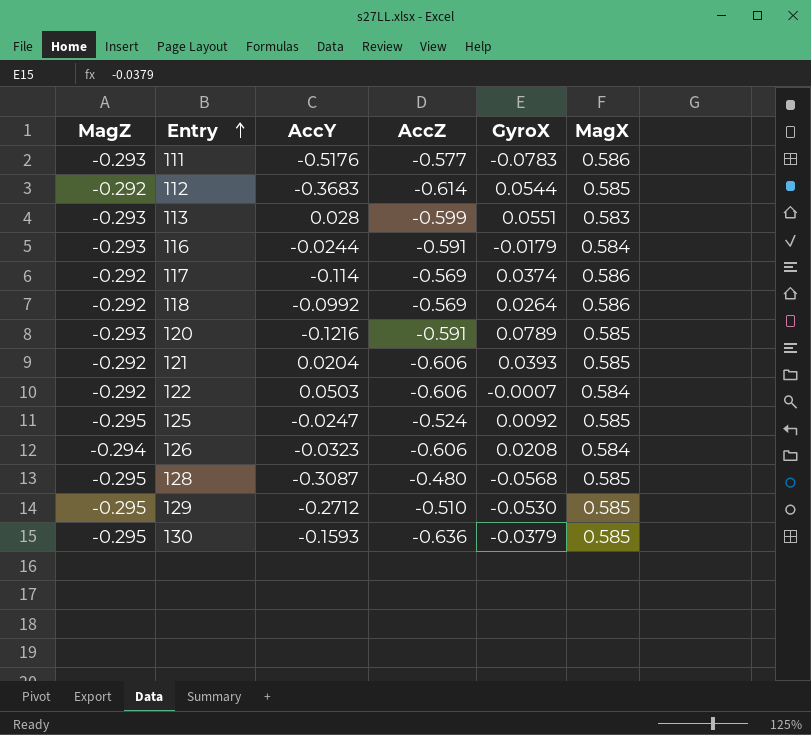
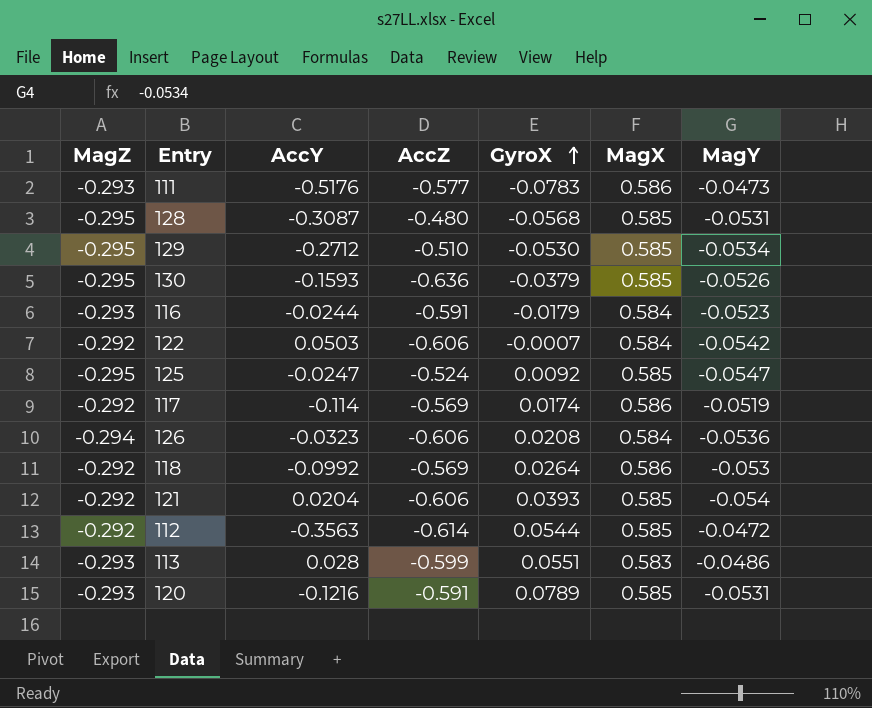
row order: Entry ascending -> GyroX ascending
column MagY | position: none -> 7
117 | GyroX: 0.0374 -> 0.0174
112 | AccY: -0.3683 -> -0.3563

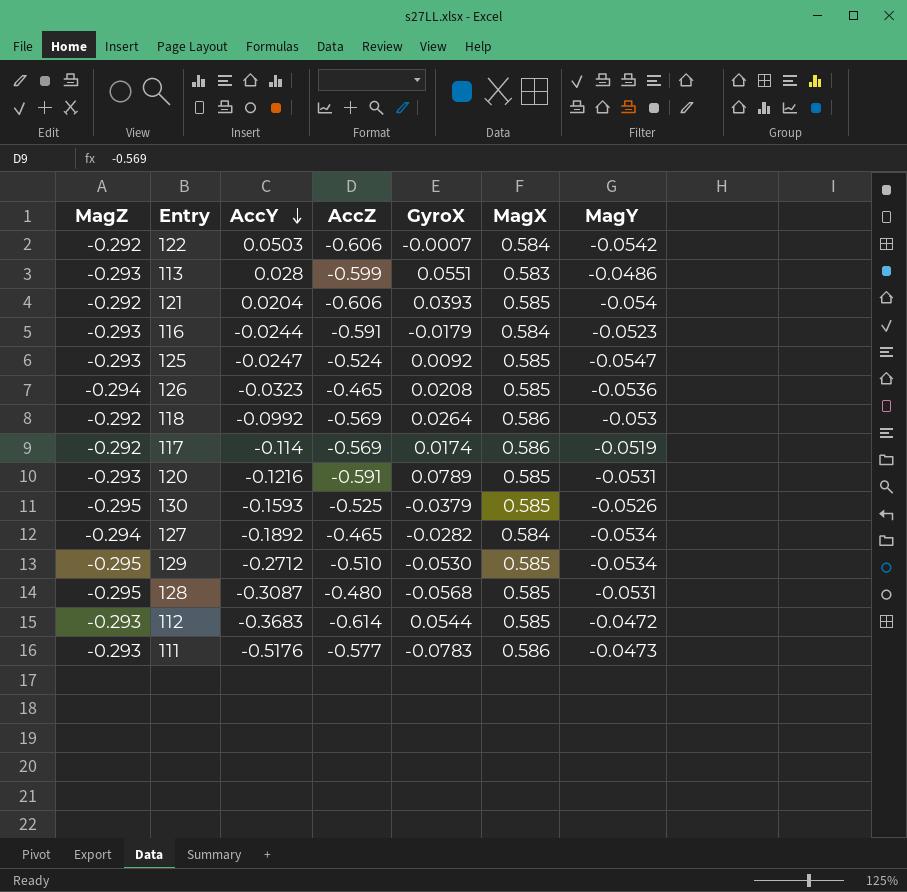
row order: GyroX ascending -> AccY descending
125 | MagZ: -0.295 -> -0.293
126 | AccZ: -0.606 -> -0.465
126 | MagX: 0.584 -> 0.585
130 | AccZ: -0.636 -> -0.525
row 127: none -> -0.294 | -0.1892 | -0.465 | -0.0282 | 0.584 | -0.0534
112 | MagZ: -0.292 -> -0.293
112 | AccY: -0.3563 -> -0.3683

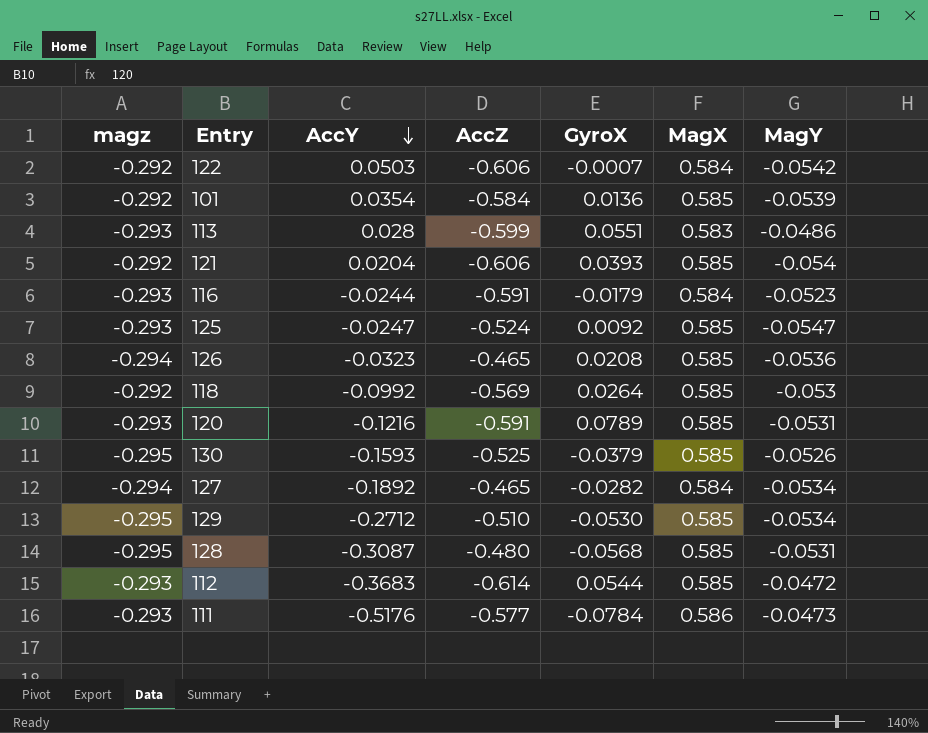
column name: MagZ -> magz
row 117: -0.292 | -0.114 | -0.569 | 0.0174 | 0.586 | -0.0519 -> none
row 101: none -> -0.292 | 0.0354 | -0.584 | 0.0136 | 0.585 | -0.0539
118 | MagX: 0.586 -> 0.585
111 | GyroX: -0.0783 -> -0.0784

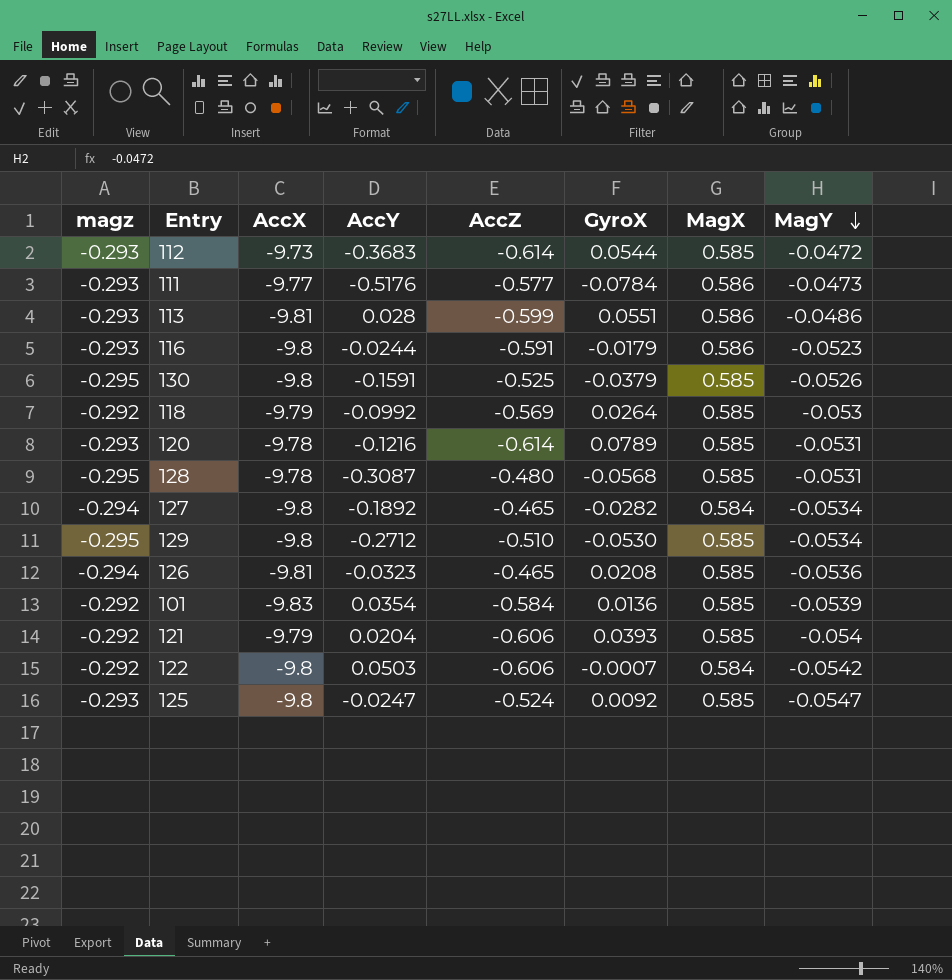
row order: AccY descending -> MagY descending
column AccX | position: none -> 3
113 | MagX: 0.583 -> 0.586
116 | MagX: 0.584 -> 0.586
130 | AccY: -0.1593 -> -0.1591
120 | AccZ: -0.591 -> -0.614

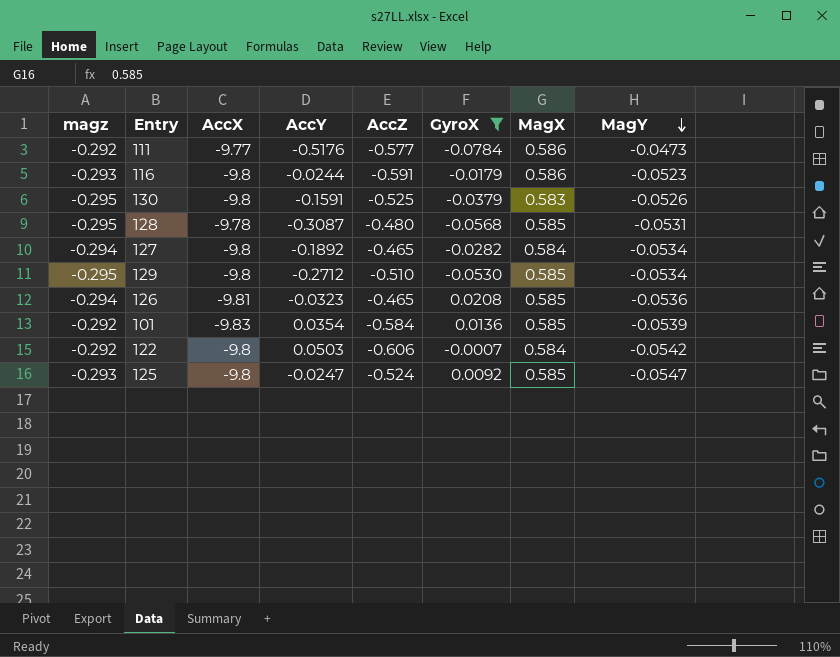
filter: none -> GyroX <= 0.0208
111 | magz: -0.293 -> -0.292
130 | MagX: 0.585 -> 0.583

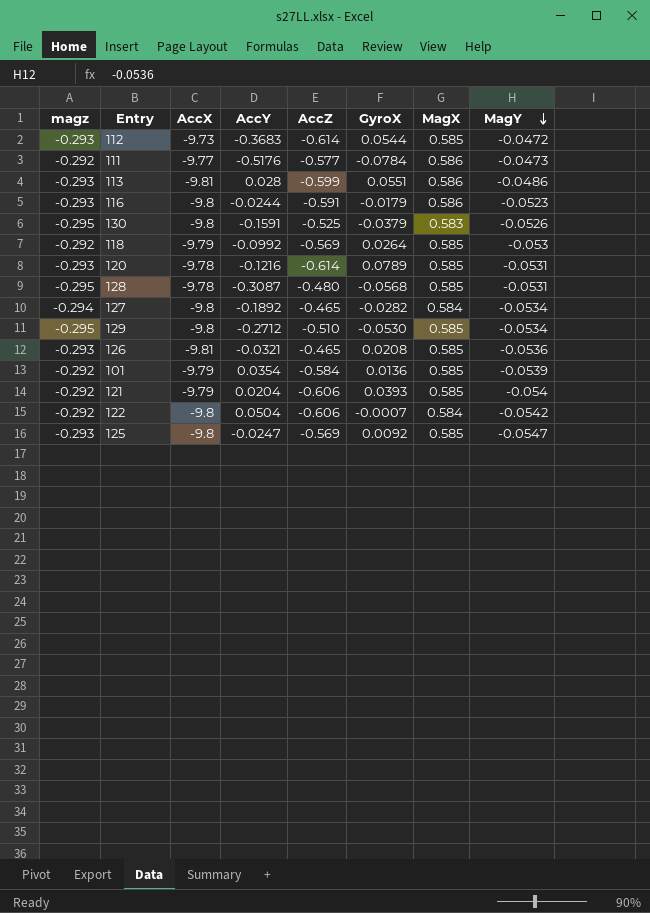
filter: GyroX <= 0.0208 -> none
126 | magz: -0.294 -> -0.293
126 | AccY: -0.0323 -> -0.0321
101 | AccX: -9.83 -> -9.79
122 | AccY: 0.0503 -> 0.0504
125 | AccZ: -0.524 -> -0.569

